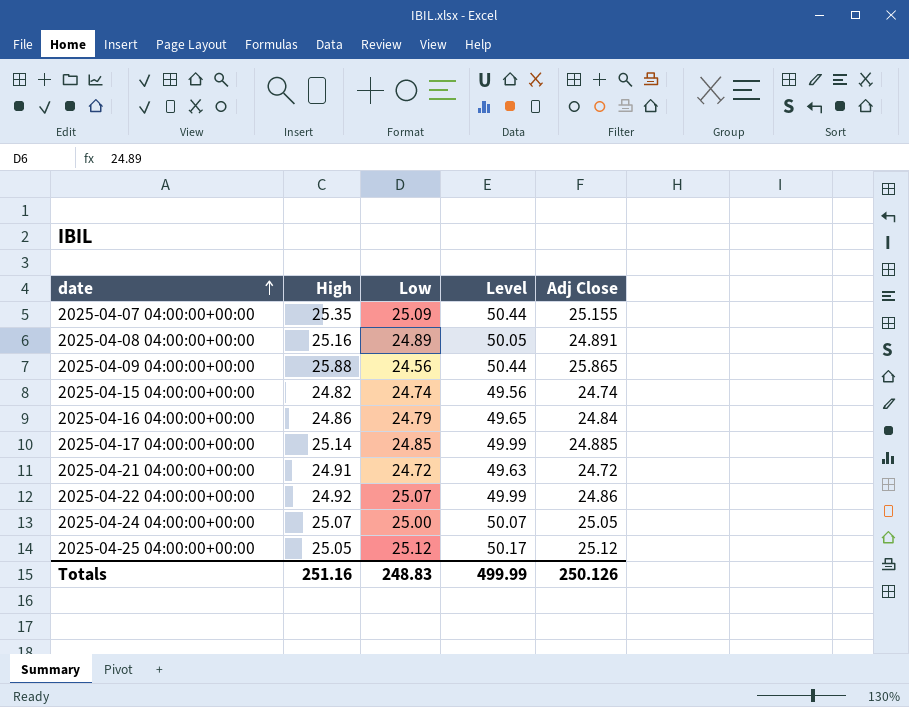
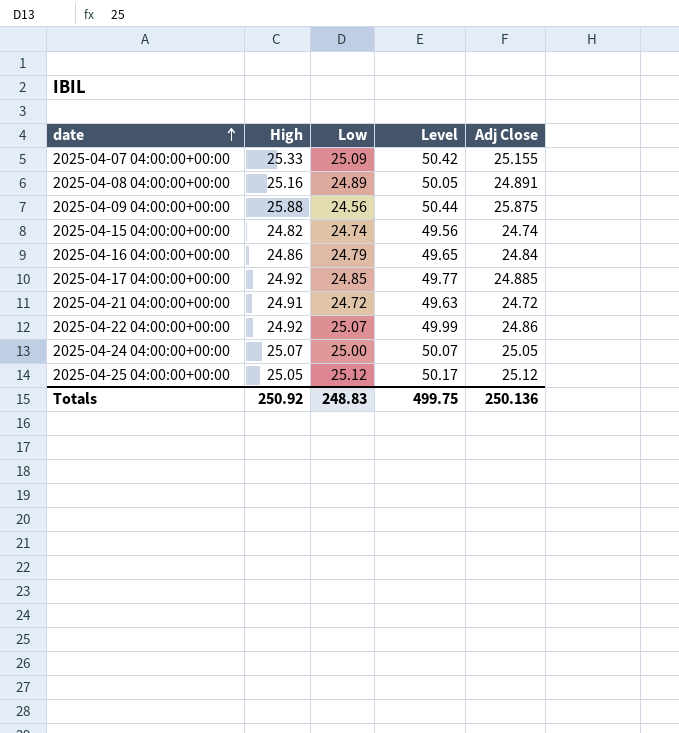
2025-04-07 04:00:00+00:00 | High: 25.35 -> 25.33
2025-04-07 04:00:00+00:00 | Level: 50.44 -> 50.42
2025-04-09 04:00:00+00:00 | Adj Close: 25.865 -> 25.875
2025-04-17 04:00:00+00:00 | High: 25.14 -> 24.92
2025-04-17 04:00:00+00:00 | Level: 49.99 -> 49.77
Totals | High: 251.16 -> 250.92
Totals | Level: 499.99 -> 499.75
Totals | Adj Close: 250.126 -> 250.136

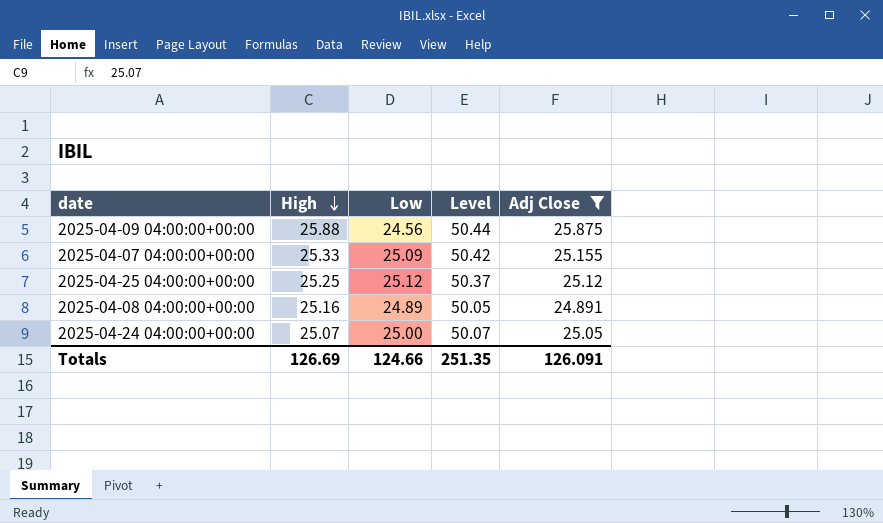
filter: none -> Adj Close >= 24.891
row order: date ascending -> High descending
2025-04-25 04:00:00+00:00 | High: 25.05 -> 25.25
2025-04-25 04:00:00+00:00 | Level: 50.17 -> 50.37
Totals | High: 250.92 -> 126.69
Totals | Low: 248.83 -> 124.66
Totals | Level: 499.75 -> 251.35
Totals | Adj Close: 250.136 -> 126.091

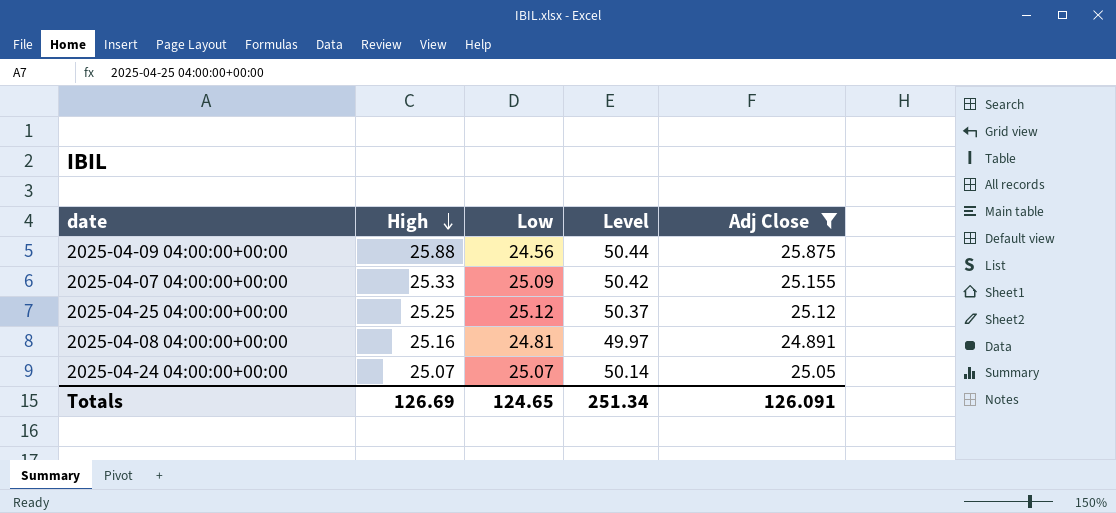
2025-04-08 04:00:00+00:00 | Low: 24.89 -> 24.81
2025-04-08 04:00:00+00:00 | Level: 50.05 -> 49.97
2025-04-24 04:00:00+00:00 | Low: 25.00 -> 25.07
2025-04-24 04:00:00+00:00 | Level: 50.07 -> 50.14
Totals | Low: 124.66 -> 124.65
Totals | Level: 251.35 -> 251.34

